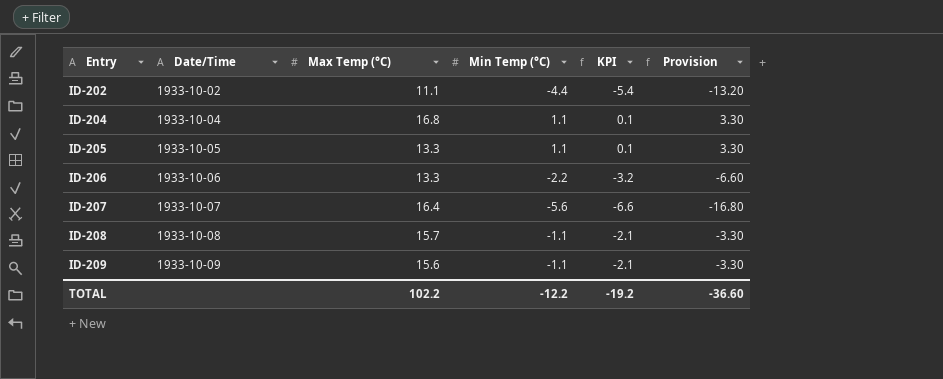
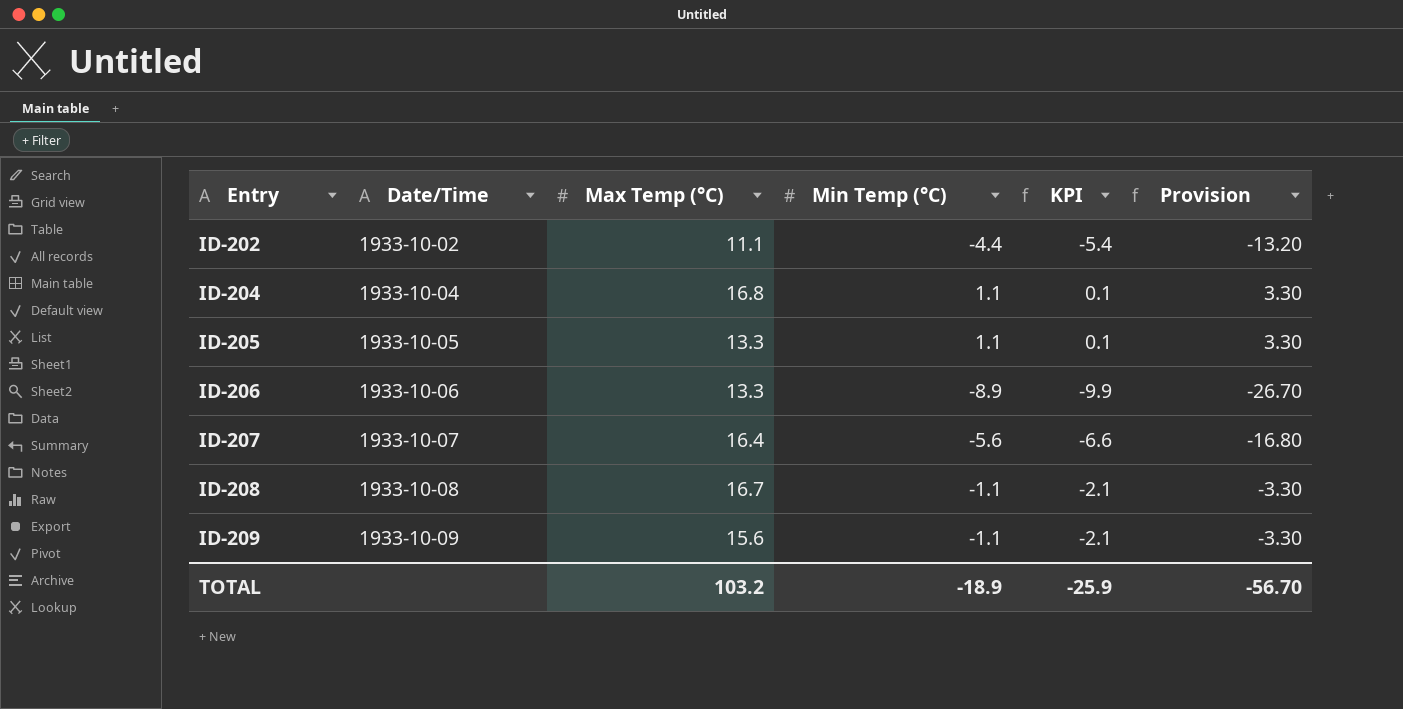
ID-206 | Min Temp (°C): -2.2 -> -8.9
ID-206 | KPI: -3.2 -> -9.9
ID-206 | Provision: -6.60 -> -26.70
ID-208 | Max Temp (°C): 15.7 -> 16.7
TOTAL | Max Temp (°C): 102.2 -> 103.2
TOTAL | Min Temp (°C): -12.2 -> -18.9
TOTAL | KPI: -19.2 -> -25.9
TOTAL | Provision: -36.60 -> -56.70

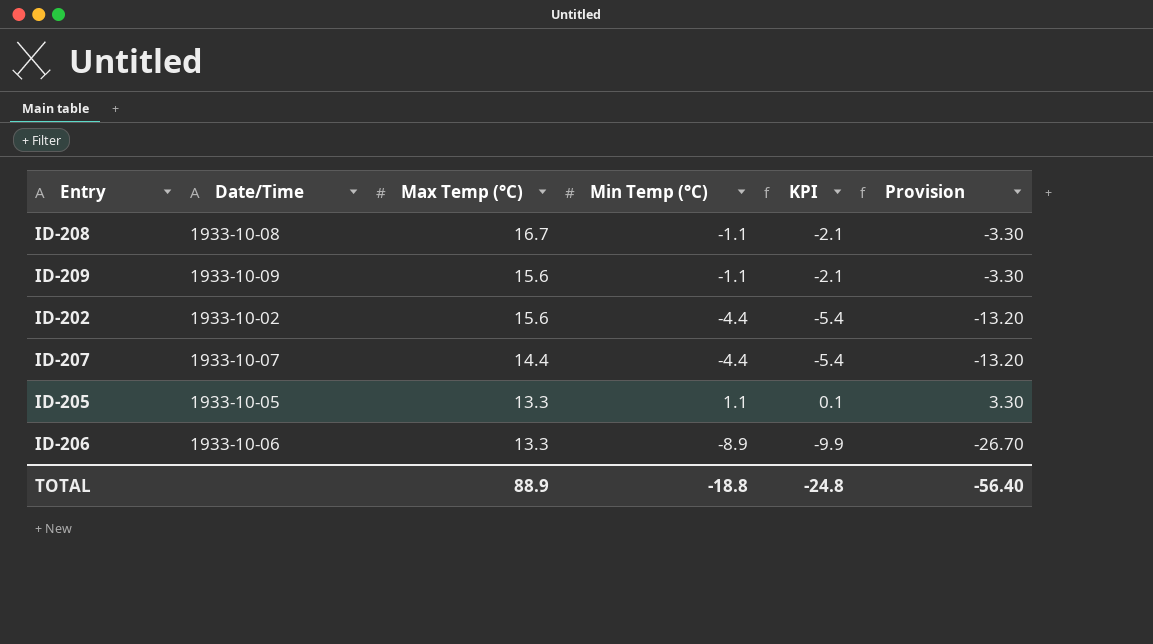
row order: Entry ascending -> Max Temp (°C) descending
row ID-204: 1933-10-04 | 16.8 | 1.1 | 0.1 | 3.30 -> none
ID-202 | Max Temp (°C): 11.1 -> 15.6
ID-207 | Max Temp (°C): 16.4 -> 14.4
ID-207 | Min Temp (°C): -5.6 -> -4.4
ID-207 | KPI: -6.6 -> -5.4
ID-207 | Provision: -16.80 -> -13.20
TOTAL | Max Temp (°C): 103.2 -> 88.9
TOTAL | Min Temp (°C): -18.9 -> -18.8
TOTAL | KPI: -25.9 -> -24.8
TOTAL | Provision: -56.70 -> -56.40

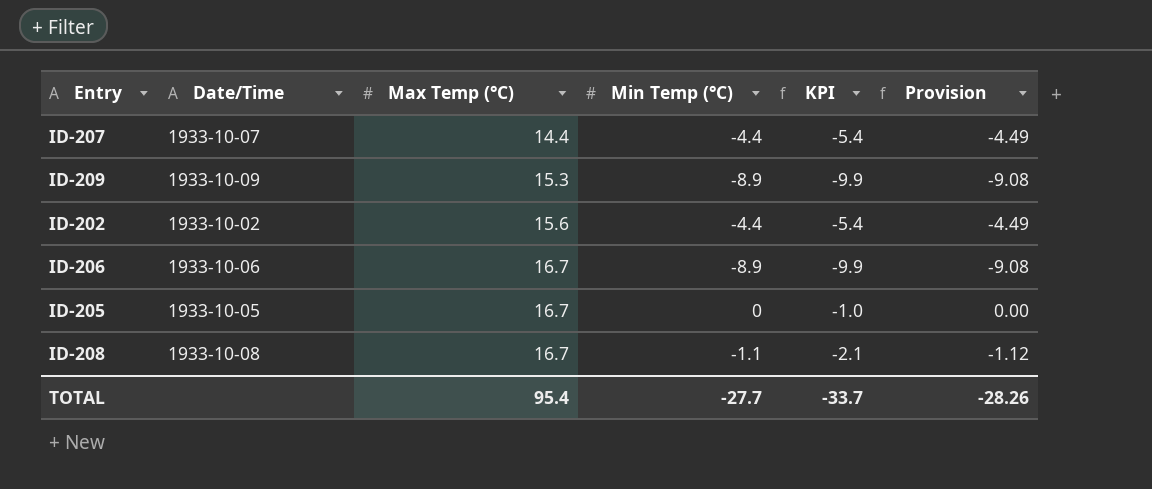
row order: Max Temp (°C) descending -> Max Temp (°C) ascending
column Provision | formula: [Min Temp (°C)] * 3 -> [Min Temp (°C)] * 1.02
ID-209 | Max Temp (°C): 15.6 -> 15.3
ID-209 | Min Temp (°C): -1.1 -> -8.9
ID-209 | KPI: -2.1 -> -9.9
ID-206 | Max Temp (°C): 13.3 -> 16.7
ID-205 | Max Temp (°C): 13.3 -> 16.7
ID-205 | Min Temp (°C): 1.1 -> 0
ID-205 | KPI: 0.1 -> -1.0
TOTAL | Max Temp (°C): 88.9 -> 95.4
TOTAL | Min Temp (°C): -18.8 -> -27.7
TOTAL | KPI: -24.8 -> -33.7
TOTAL | Provision: -56.40 -> -28.26

